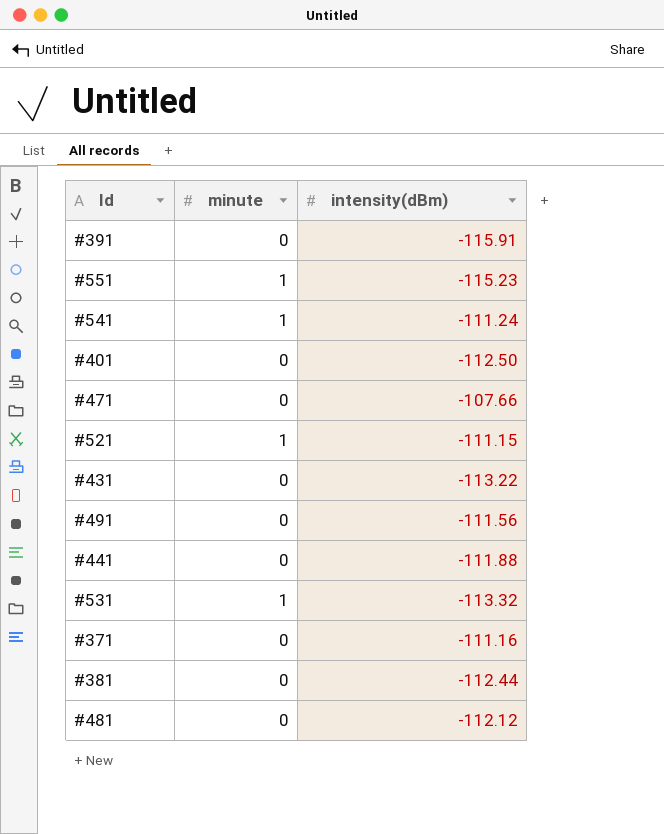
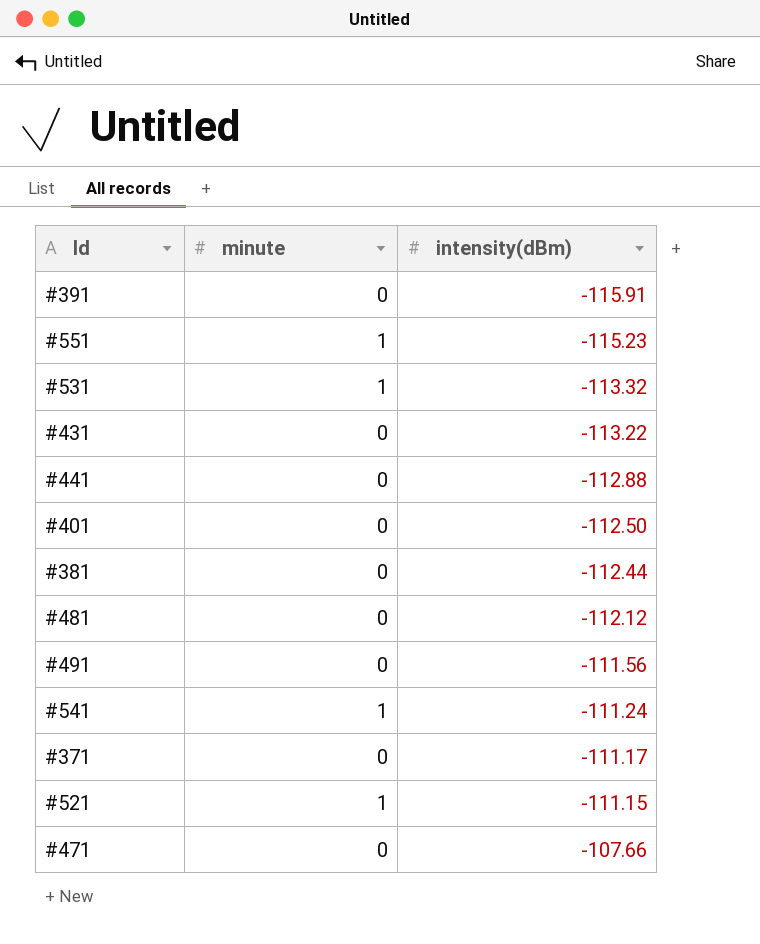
row order: none -> intensity(dBm) ascending
#441 | intensity(dBm): -111.88 -> -112.88
#371 | intensity(dBm): -111.16 -> -111.17

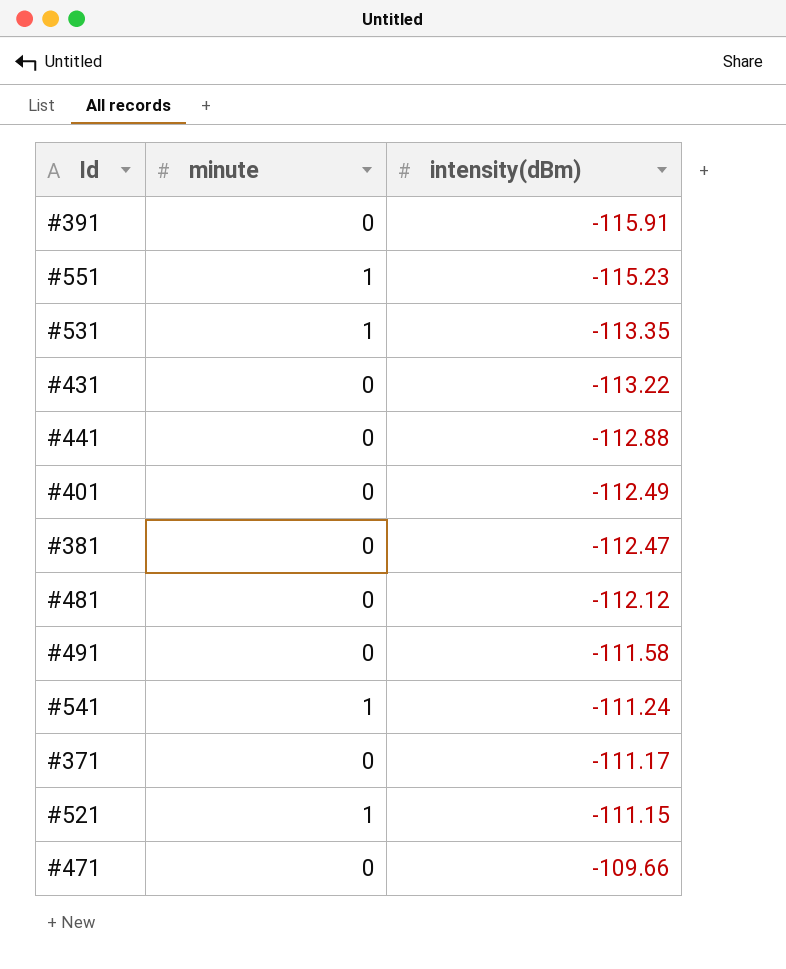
#531 | intensity(dBm): -113.32 -> -113.35
#401 | intensity(dBm): -112.50 -> -112.49
#381 | intensity(dBm): -112.44 -> -112.47
#491 | intensity(dBm): -111.56 -> -111.58
#471 | intensity(dBm): -107.66 -> -109.66

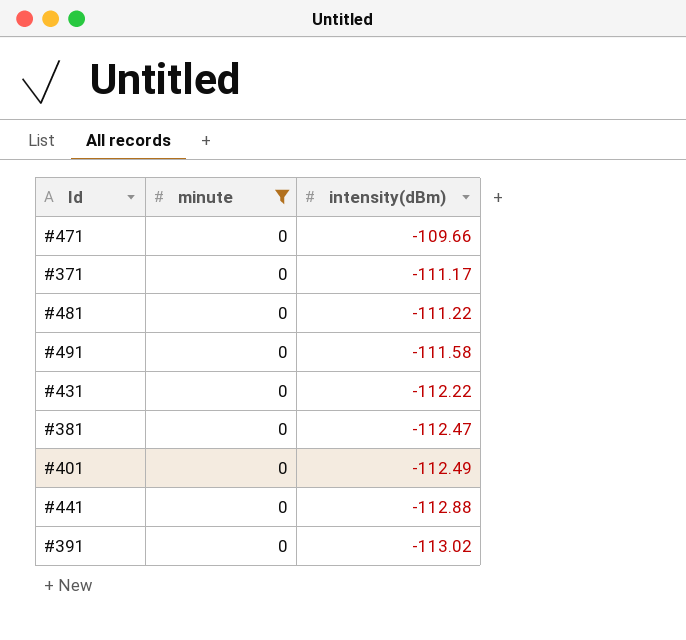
filter: none -> minute = 0
row order: intensity(dBm) ascending -> intensity(dBm) descending
#481 | intensity(dBm): -112.12 -> -111.22
#431 | intensity(dBm): -113.22 -> -112.22
#391 | intensity(dBm): -115.91 -> -113.02

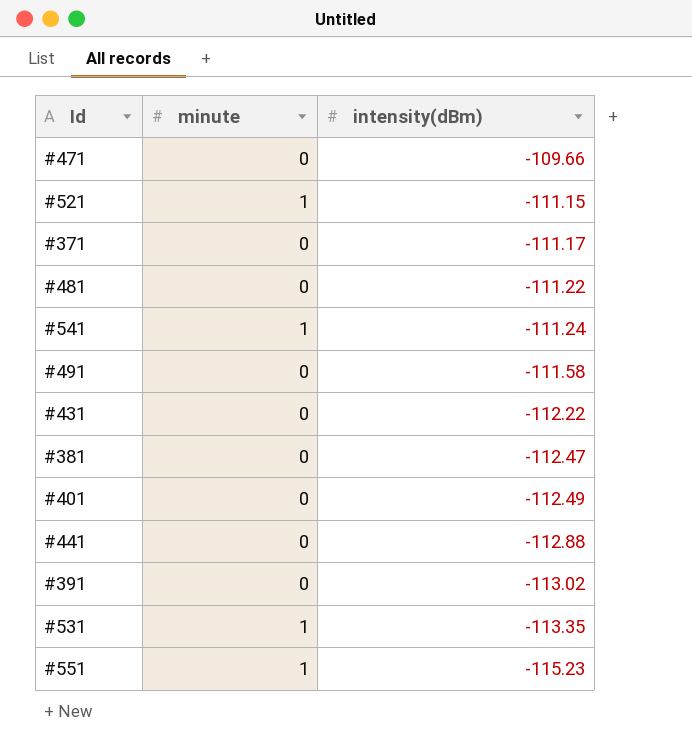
filter: minute = 0 -> none

